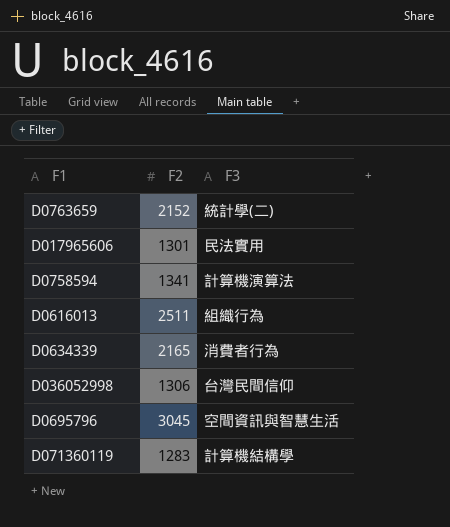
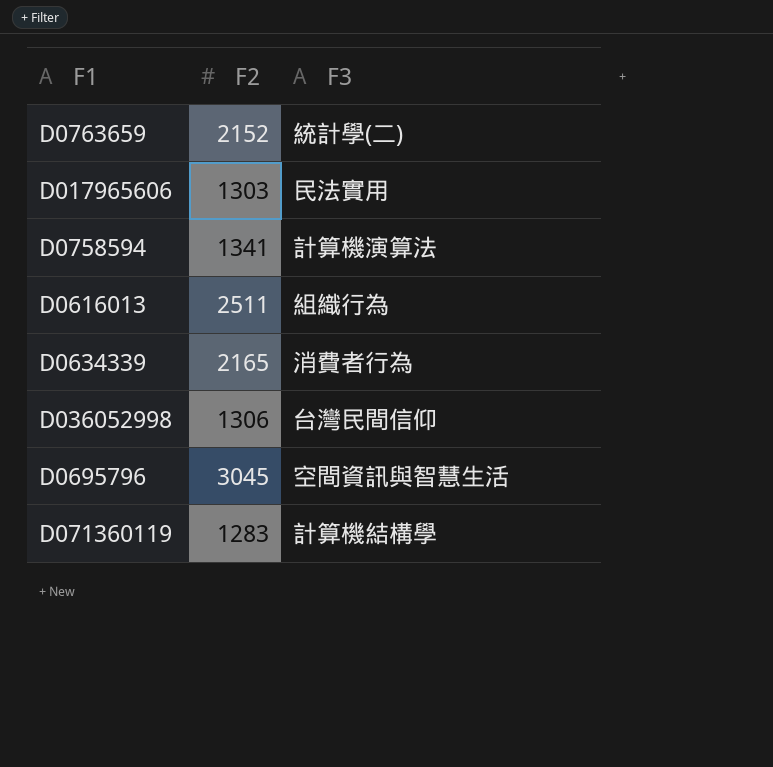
D017965606 | F2: 1301 -> 1303

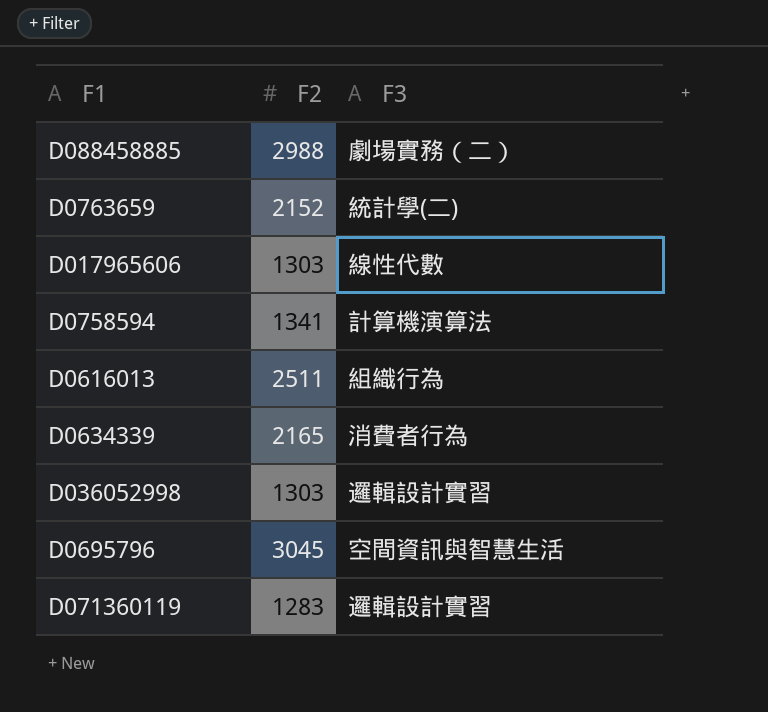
row D088458885: none -> 2988 | 劇場實務（二）
D017965606 | F3: 民法實用 -> 線性代數
D036052998 | F2: 1306 -> 1303
D036052998 | F3: 台灣民間信仰 -> 邏輯設計實習
D071360119 | F3: 計算機結構學 -> 邏輯設計實習

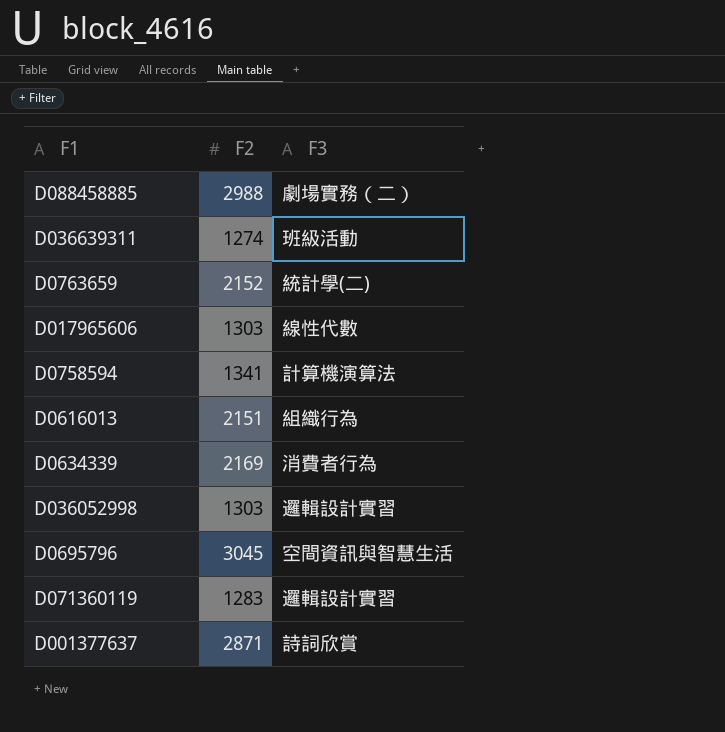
row D036639311: none -> 1274 | 班級活動
D0616013 | F2: 2511 -> 2151
D0634339 | F2: 2165 -> 2169
row D001377637: none -> 2871 | 詩詞欣賞

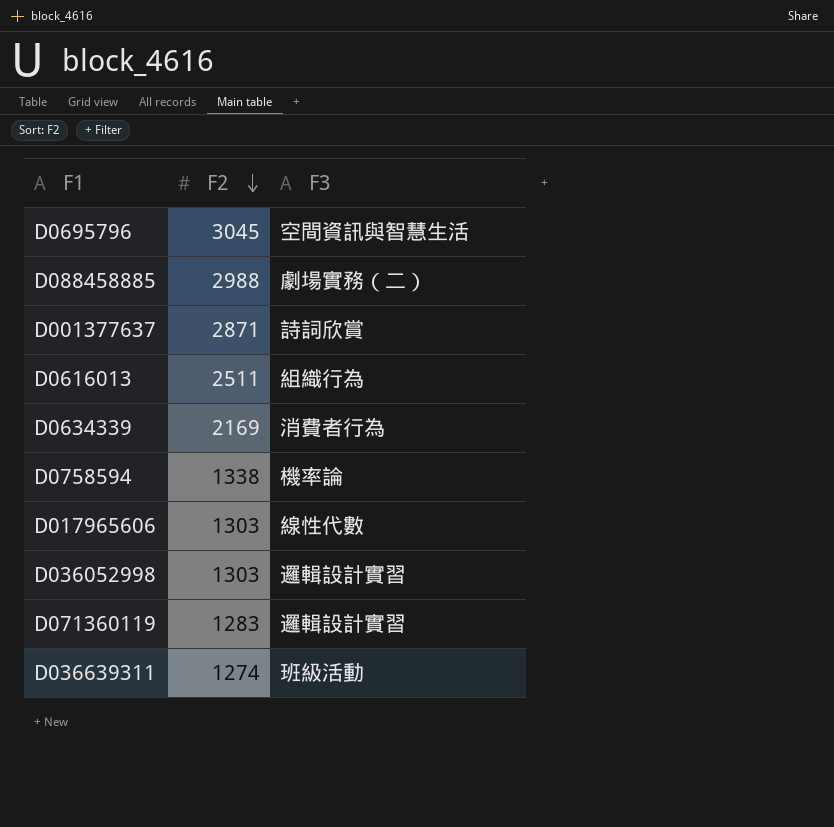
row order: none -> F2 descending
row D0763659: 2152 | 統計學(二) -> none
D0616013 | F2: 2151 -> 2511
D0758594 | F2: 1341 -> 1338
D0758594 | F3: 計算機演算法 -> 機率論

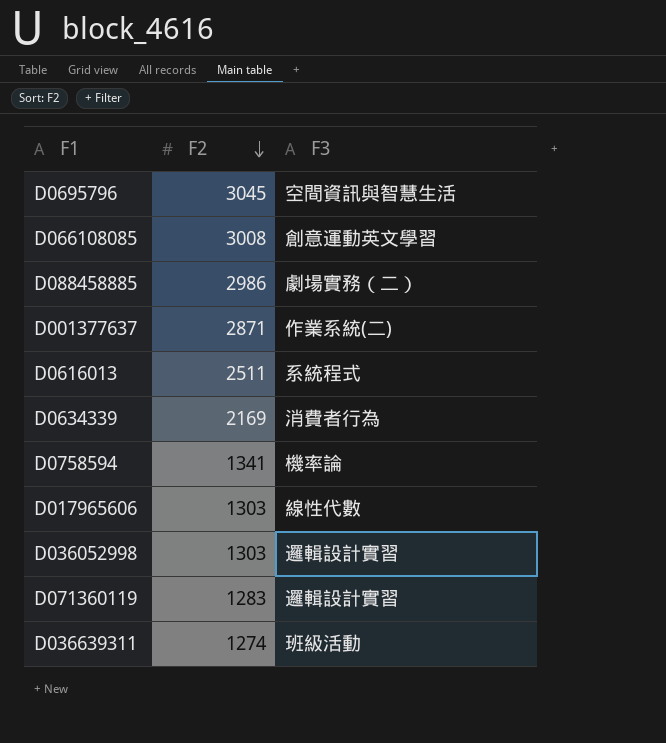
row D066108085: none -> 3008 | 創意運動英文學習
D088458885 | F2: 2988 -> 2986
D001377637 | F3: 詩詞欣賞 -> 作業系統(二)
D0616013 | F3: 組織行為 -> 系統程式
D0758594 | F2: 1338 -> 1341

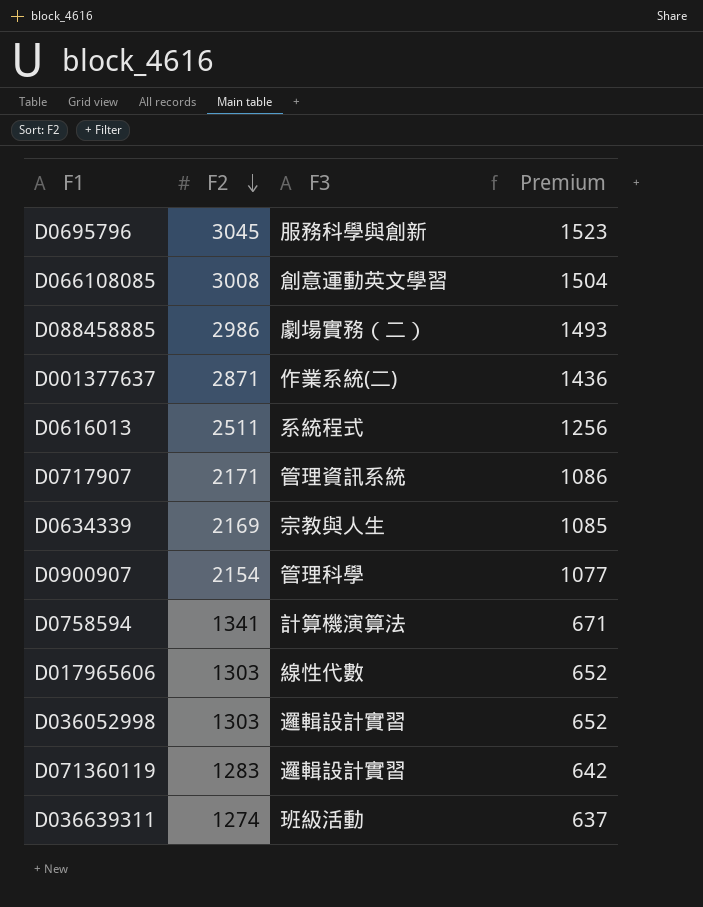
column Premium | formula: none -> [F2] * 0.5
D0695796 | F3: 空間資訊與智慧生活 -> 服務科學與創新
row D0717907: none -> 2171 | 管理資訊系統 | 1086
D0634339 | F3: 消費者行為 -> 宗教與人生
row D0900907: none -> 2154 | 管理科學 | 1077
D0758594 | F3: 機率論 -> 計算機演算法

